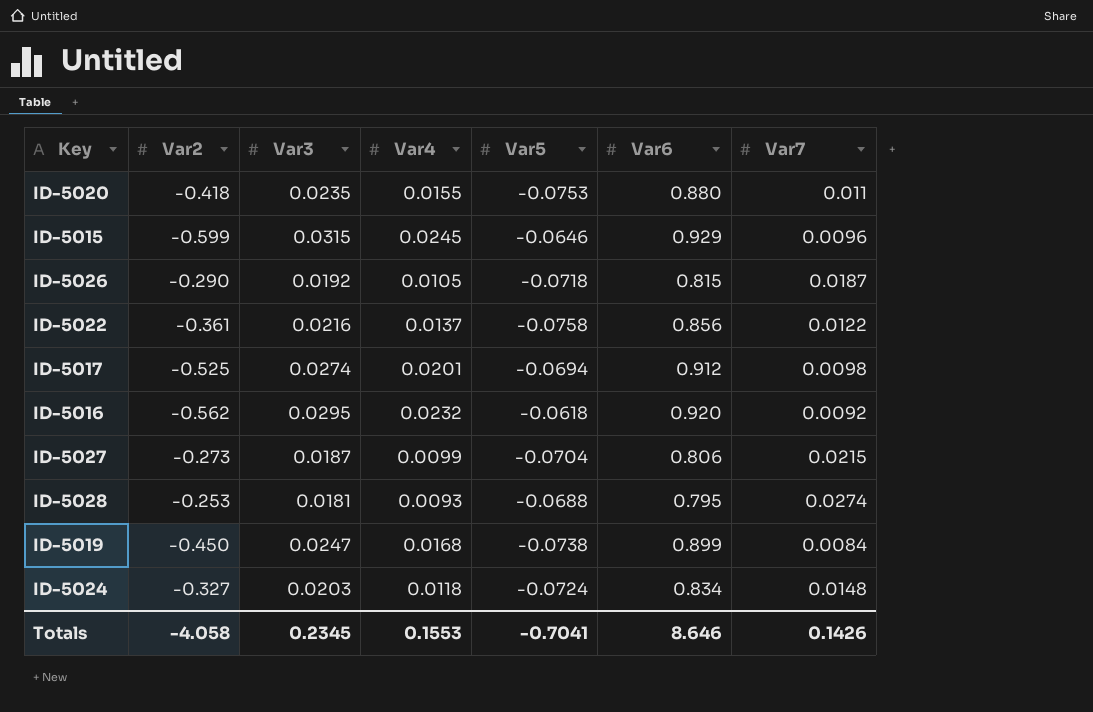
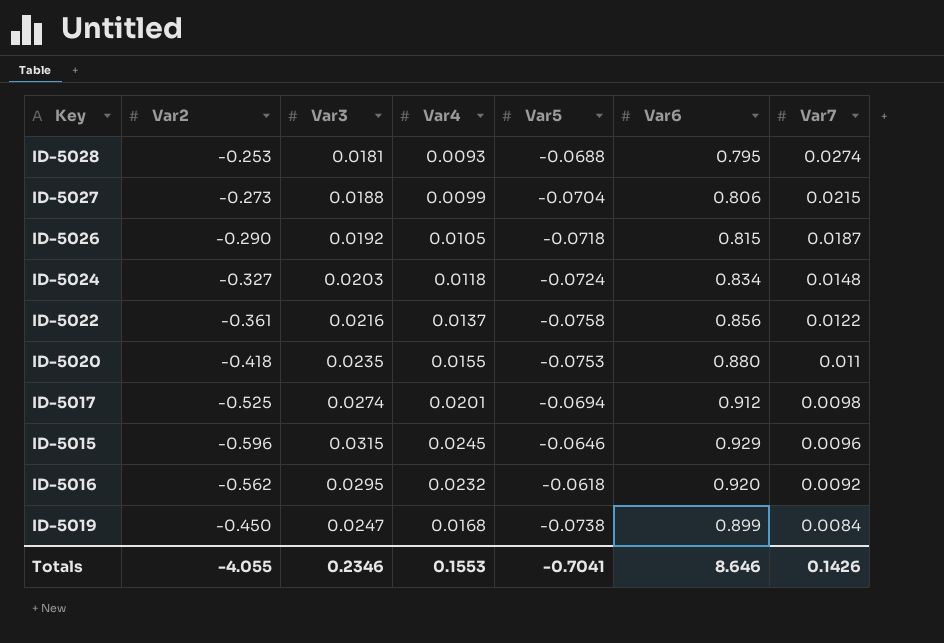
row order: none -> Var7 descending
ID-5027 | Var3: 0.0187 -> 0.0188
ID-5015 | Var2: -0.599 -> -0.596
Totals | Var2: -4.058 -> -4.055
Totals | Var3: 0.2345 -> 0.2346

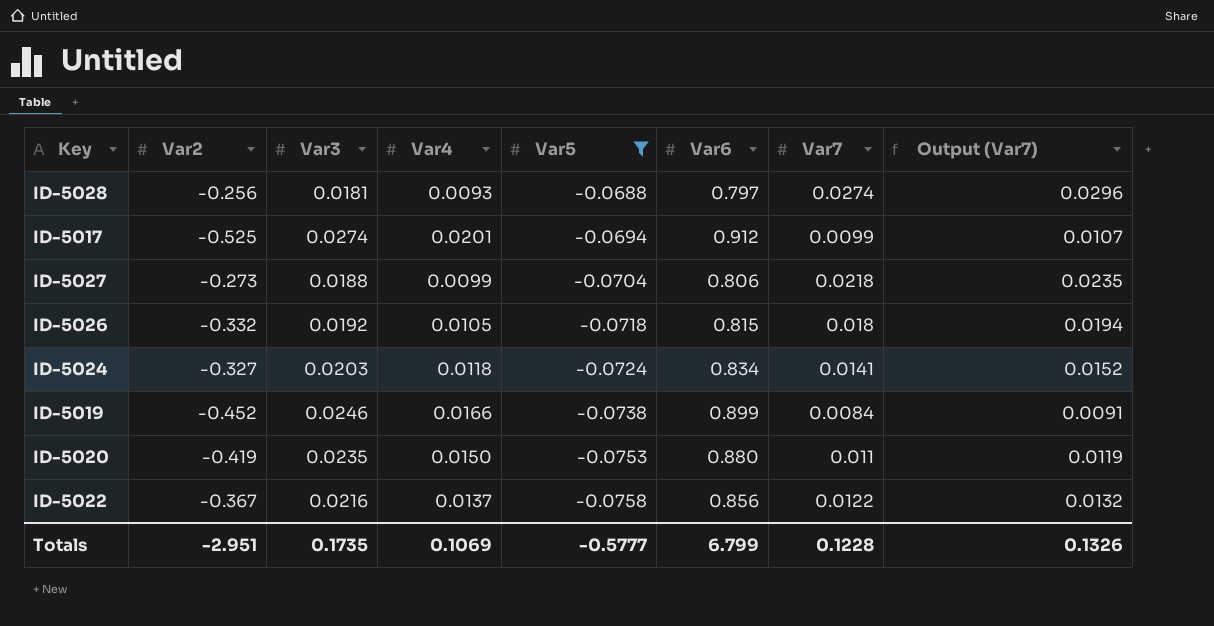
filter: none -> Var5 <= -0.0688
row order: Var7 descending -> Var5 descending
column Output (Var7) | formula: none -> [Var7] * 1.08
ID-5028 | Var2: -0.253 -> -0.256
ID-5028 | Var6: 0.795 -> 0.797
ID-5017 | Var7: 0.0098 -> 0.0099
ID-5027 | Var7: 0.0215 -> 0.0218
ID-5026 | Var2: -0.290 -> -0.332
ID-5026 | Var7: 0.0187 -> 0.018
ID-5024 | Var7: 0.0148 -> 0.0141
ID-5019 | Var2: -0.450 -> -0.452
ID-5019 | Var3: 0.0247 -> 0.0246
ID-5019 | Var4: 0.0168 -> 0.0166
ID-5020 | Var2: -0.418 -> -0.419
ID-5020 | Var4: 0.0155 -> 0.0150
ID-5022 | Var2: -0.361 -> -0.367
Totals | Var2: -4.055 -> -2.951
Totals | Var3: 0.2346 -> 0.1735
Totals | Var4: 0.1553 -> 0.1069
Totals | Var5: -0.7041 -> -0.5777
Totals | Var6: 8.646 -> 6.799
Totals | Var7: 0.1426 -> 0.1228

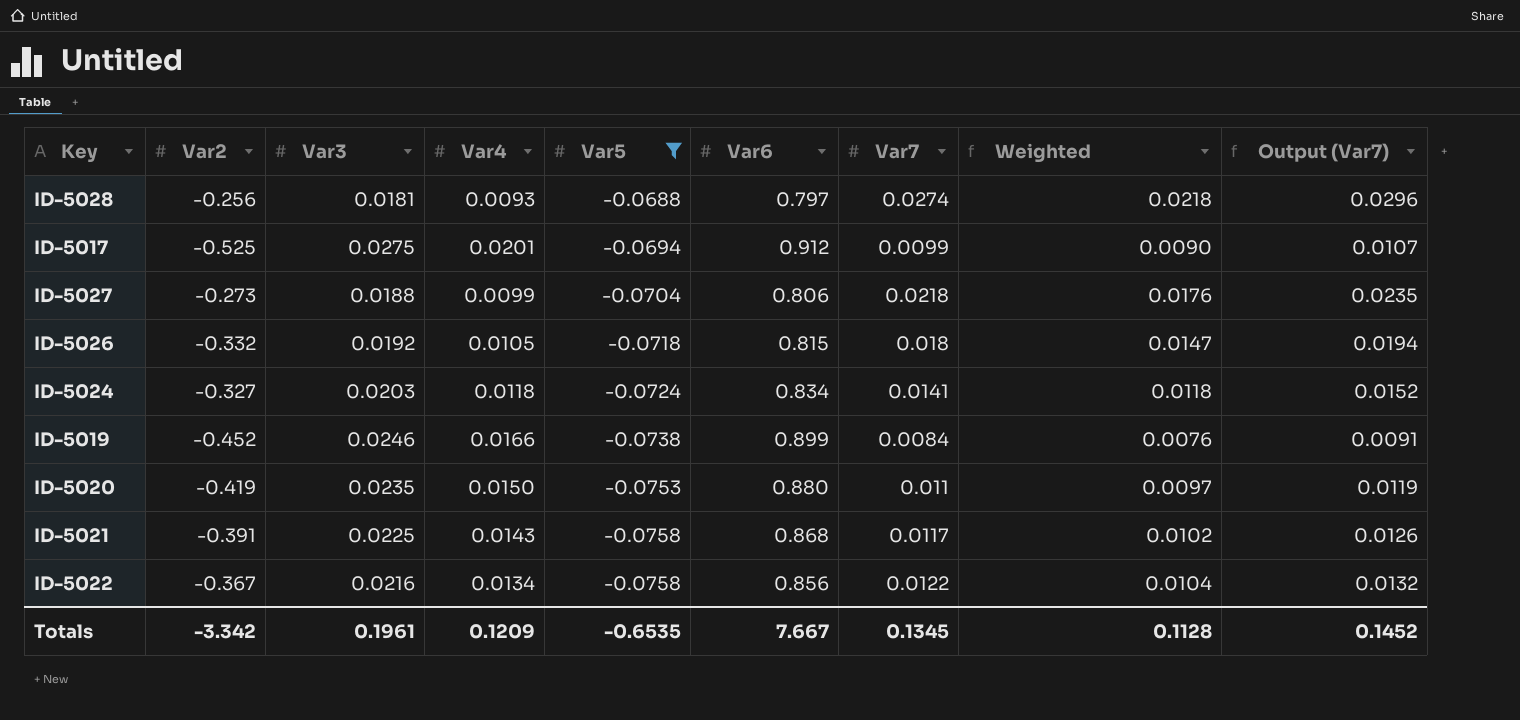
column Weighted | formula: none -> [Var6] * [Var7]
ID-5017 | Var3: 0.0274 -> 0.0275
row ID-5021: none -> -0.391 | 0.0225 | 0.0143 | -0.0758 | 0.868 | 0.0117 | 0.0102 | 0.0126
ID-5022 | Var4: 0.0137 -> 0.0134
Totals | Var2: -2.951 -> -3.342
Totals | Var3: 0.1735 -> 0.1961
Totals | Var4: 0.1069 -> 0.1209
Totals | Var5: -0.5777 -> -0.6535
Totals | Var6: 6.799 -> 7.667
Totals | Var7: 0.1228 -> 0.1345
Totals | Output (Var7): 0.1326 -> 0.1452

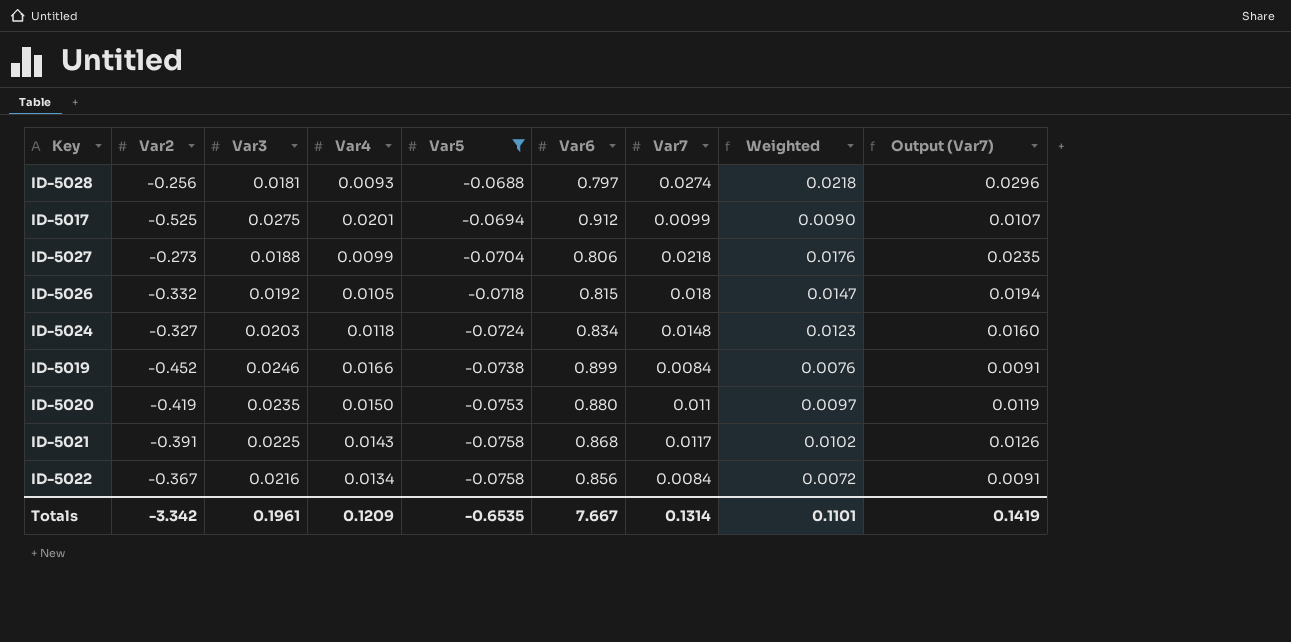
ID-5024 | Var7: 0.0141 -> 0.0148
ID-5024 | Weighted: 0.0118 -> 0.0123
ID-5024 | Output (Var7): 0.0152 -> 0.0160
ID-5022 | Var7: 0.0122 -> 0.0084
ID-5022 | Weighted: 0.0104 -> 0.0072
ID-5022 | Output (Var7): 0.0132 -> 0.0091
Totals | Var7: 0.1345 -> 0.1314
Totals | Weighted: 0.1128 -> 0.1101
Totals | Output (Var7): 0.1452 -> 0.1419

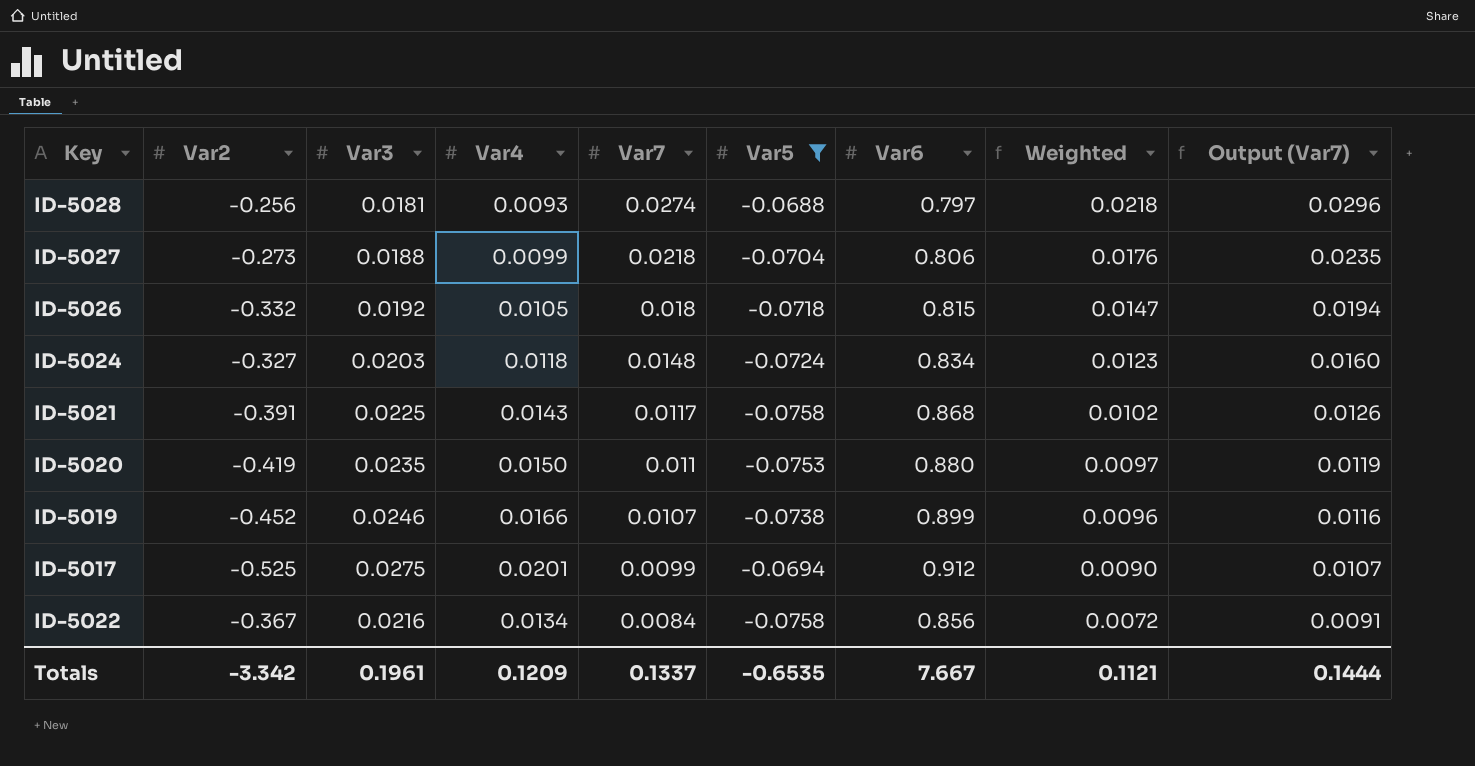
row order: Var5 descending -> Var7 descending
column Var7 | position: 7 -> 5
ID-5019 | Var7: 0.0084 -> 0.0107
ID-5019 | Weighted: 0.0076 -> 0.0096
ID-5019 | Output (Var7): 0.0091 -> 0.0116
Totals | Var7: 0.1314 -> 0.1337
Totals | Weighted: 0.1101 -> 0.1121
Totals | Output (Var7): 0.1419 -> 0.1444

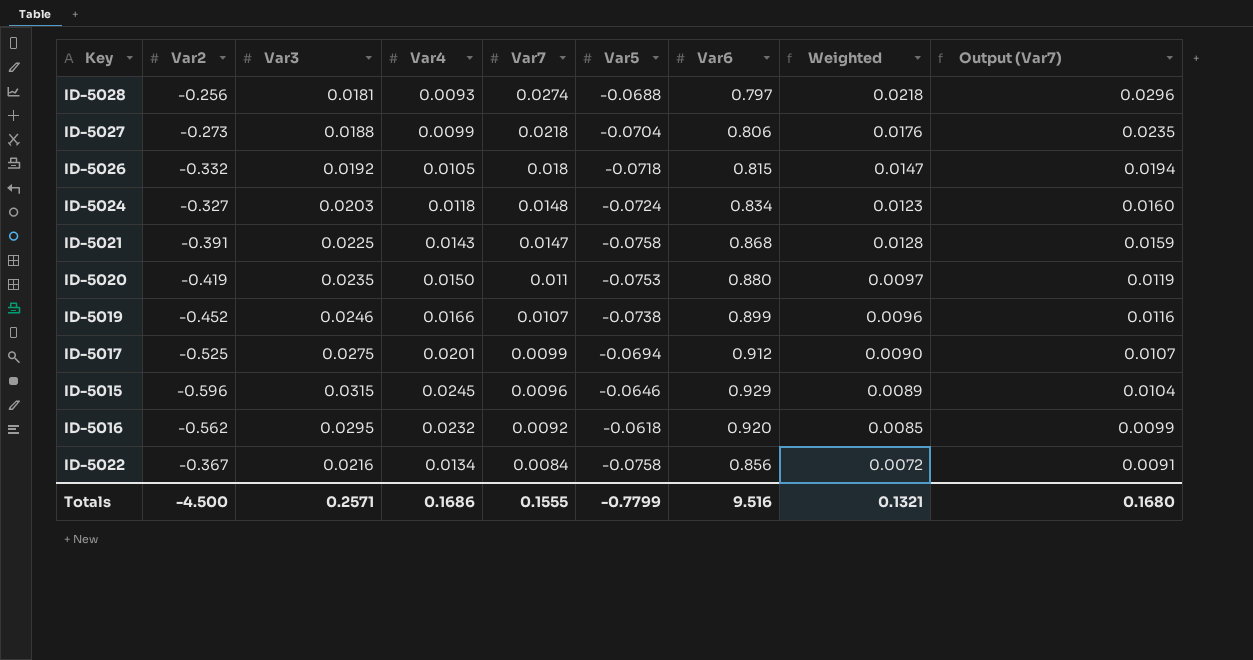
filter: Var5 <= -0.0688 -> none
ID-5021 | Var7: 0.0117 -> 0.0147
ID-5021 | Weighted: 0.0102 -> 0.0128
ID-5021 | Output (Var7): 0.0126 -> 0.0159
Totals | Var2: -3.342 -> -4.500
Totals | Var3: 0.1961 -> 0.2571
Totals | Var4: 0.1209 -> 0.1686
Totals | Var7: 0.1337 -> 0.1555
Totals | Var5: -0.6535 -> -0.7799
Totals | Var6: 7.667 -> 9.516
Totals | Weighted: 0.1121 -> 0.1321
Totals | Output (Var7): 0.1444 -> 0.1680

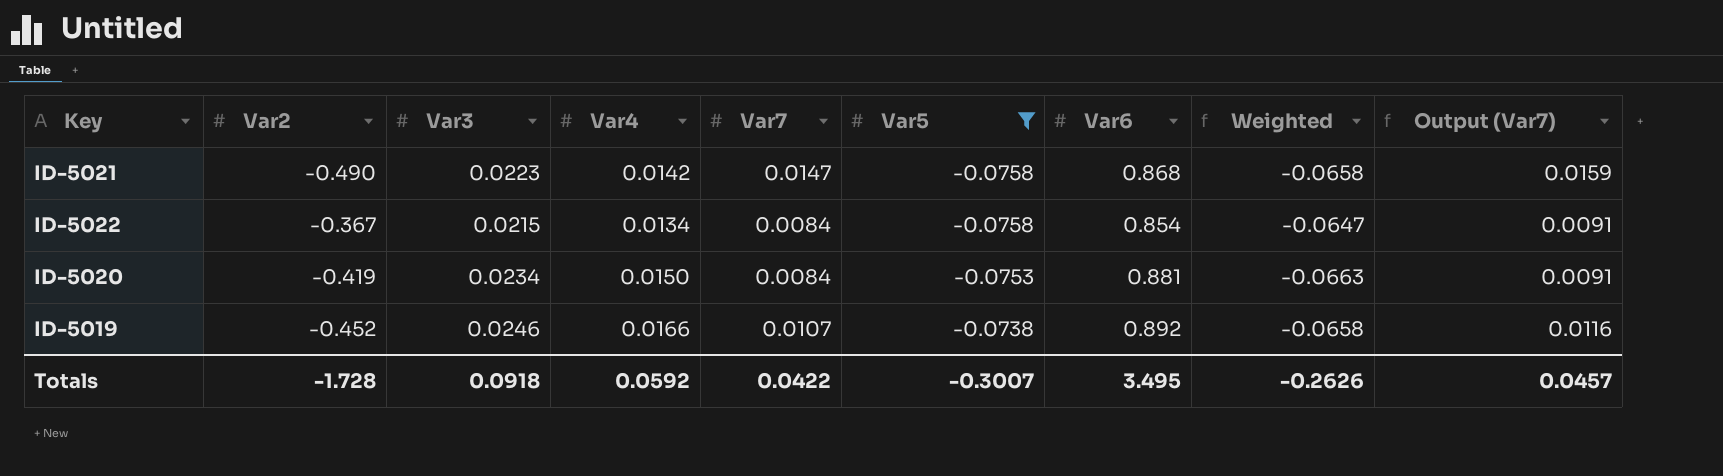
filter: none -> Var5 <= -0.0738
row order: Var7 descending -> Var5 ascending
column Weighted | formula: [Var7] * [Var6] -> [Var5] * [Var6]
ID-5021 | Var2: -0.391 -> -0.490
ID-5021 | Var3: 0.0225 -> 0.0223
ID-5021 | Var4: 0.0143 -> 0.0142
ID-5022 | Var3: 0.0216 -> 0.0215
ID-5022 | Var6: 0.856 -> 0.854
ID-5020 | Var3: 0.0235 -> 0.0234
ID-5020 | Var7: 0.011 -> 0.0084
ID-5020 | Var6: 0.880 -> 0.881
ID-5020 | Output (Var7): 0.0119 -> 0.0091
ID-5019 | Var6: 0.899 -> 0.892
Totals | Var2: -4.500 -> -1.728
Totals | Var3: 0.2571 -> 0.0918
Totals | Var4: 0.1686 -> 0.0592
Totals | Var7: 0.1555 -> 0.0422
Totals | Var5: -0.7799 -> -0.3007
Totals | Var6: 9.516 -> 3.495
Totals | Weighted: 0.1321 -> -0.2626
Totals | Output (Var7): 0.1680 -> 0.0457

